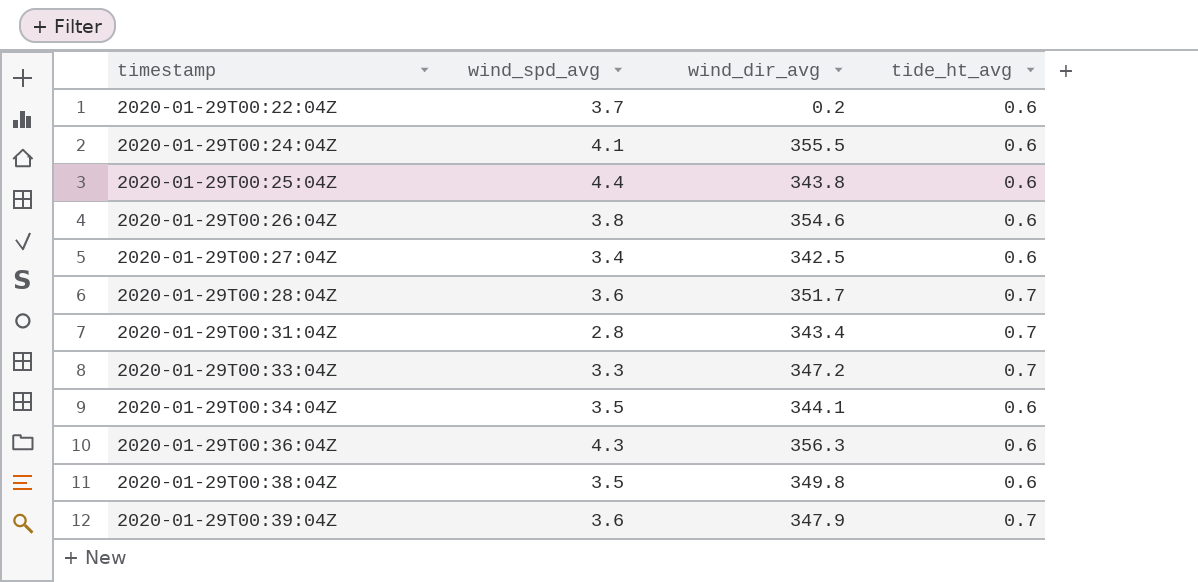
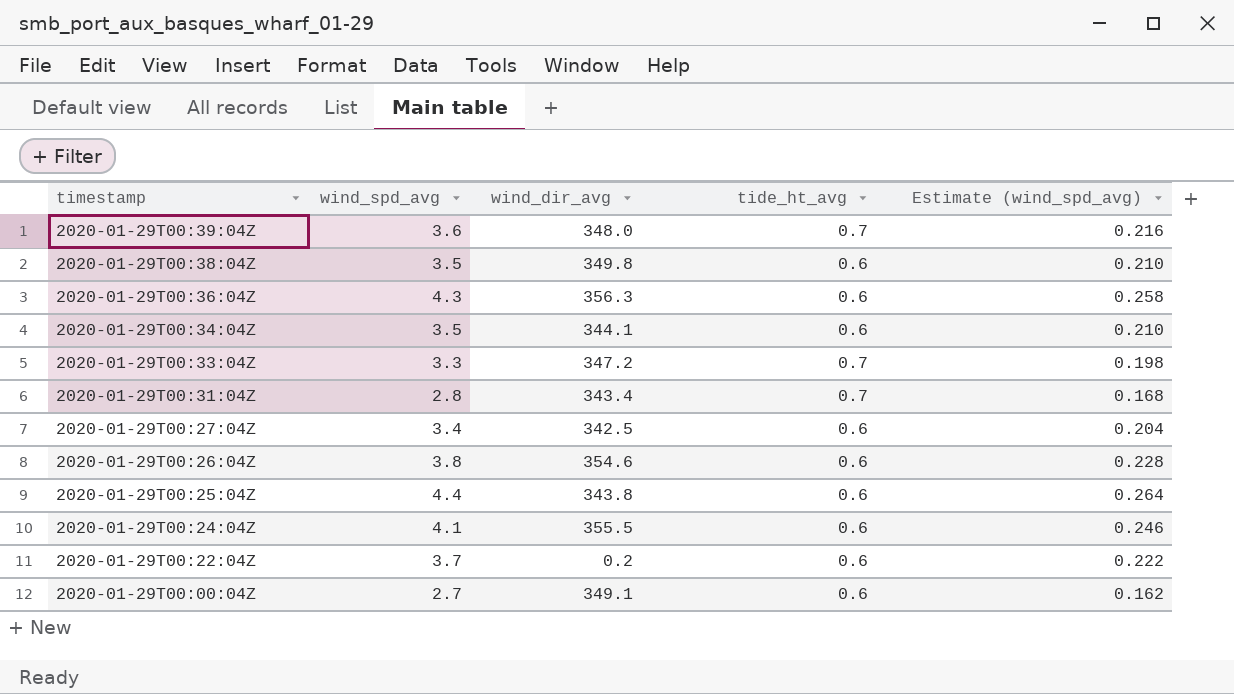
row order: timestamp ascending -> timestamp descending
column Estimate (wind_spd_avg) | formula: none -> [wind_spd_avg] * 0.06
row 2020-01-29T00:28:04Z: 3.6 | 351.7 | 0.7 -> none
2020-01-29T00:39:04Z | wind_dir_avg: 347.9 -> 348.0
row 2020-01-29T00:00:04Z: none -> 2.7 | 349.1 | 0.6 | 0.162

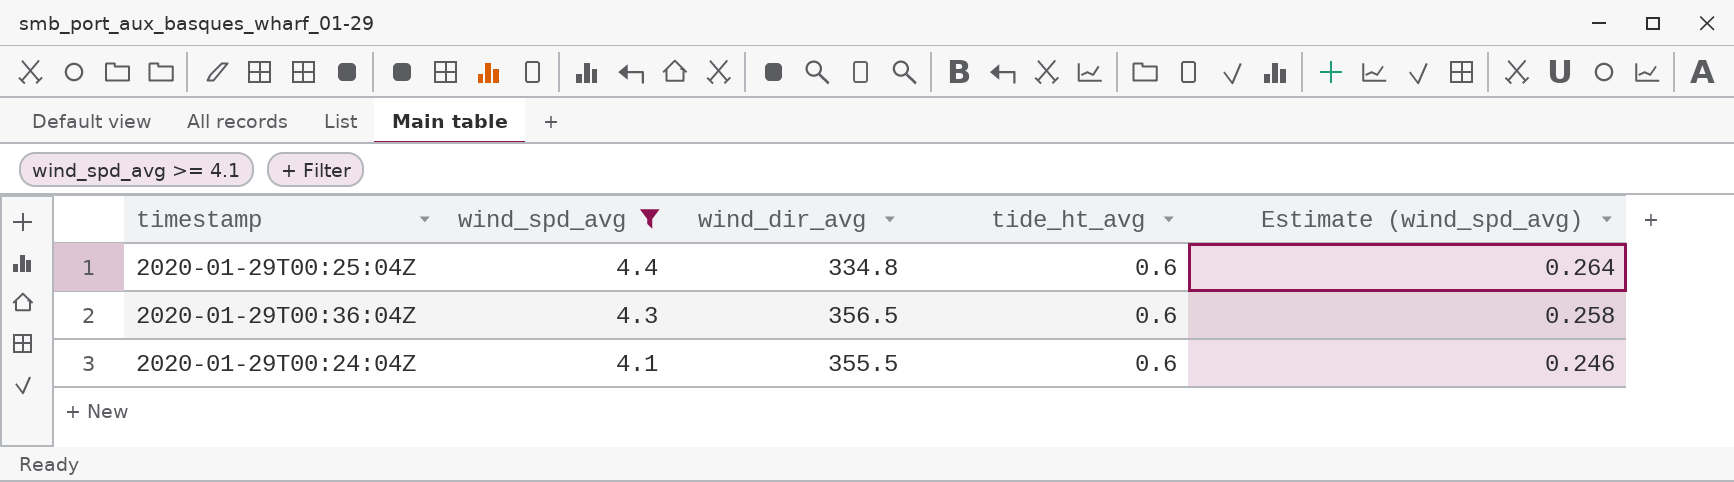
filter: none -> wind_spd_avg >= 4.1
row order: timestamp descending -> wind_spd_avg descending
2020-01-29T00:25:04Z | wind_dir_avg: 343.8 -> 334.8
2020-01-29T00:36:04Z | wind_dir_avg: 356.3 -> 356.5

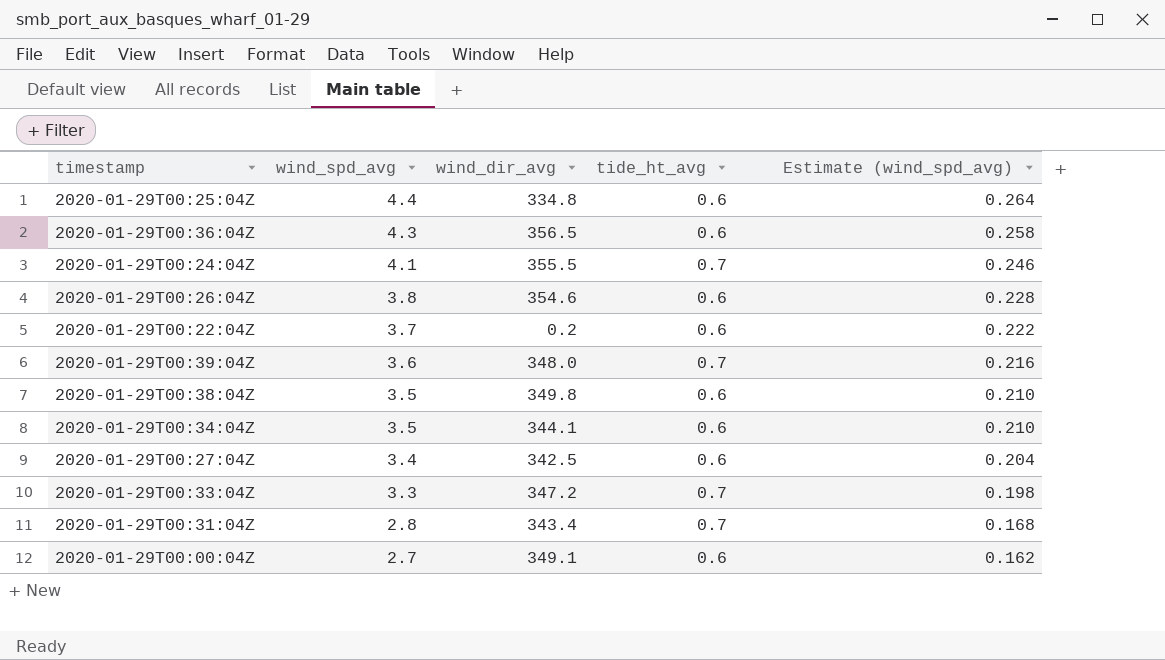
filter: wind_spd_avg >= 4.1 -> none
2020-01-29T00:24:04Z | tide_ht_avg: 0.6 -> 0.7

